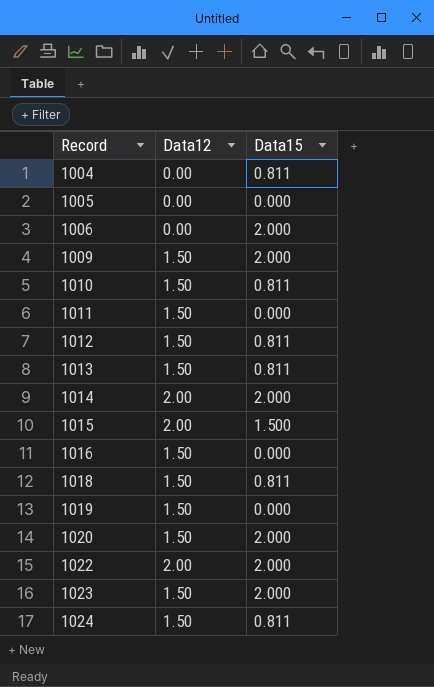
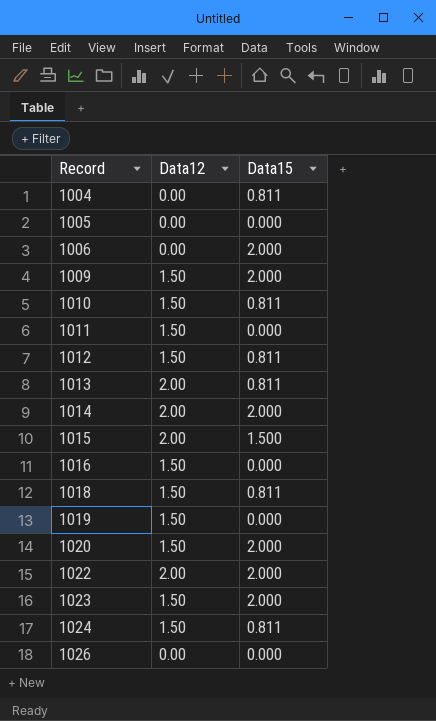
1013 | Data12: 1.50 -> 2.00
row 1026: none -> 0.00 | 0.000

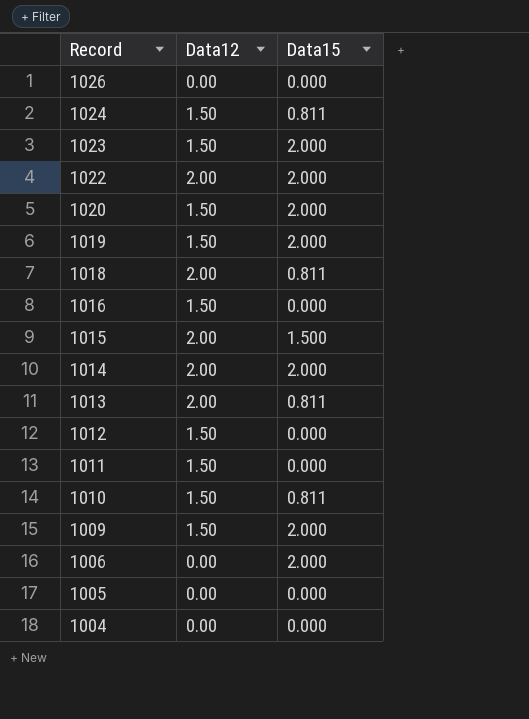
row order: Record ascending -> Record descending
1019 | Data15: 0.000 -> 2.000
1018 | Data12: 1.50 -> 2.00
1012 | Data15: 0.811 -> 0.000
1004 | Data15: 0.811 -> 0.000

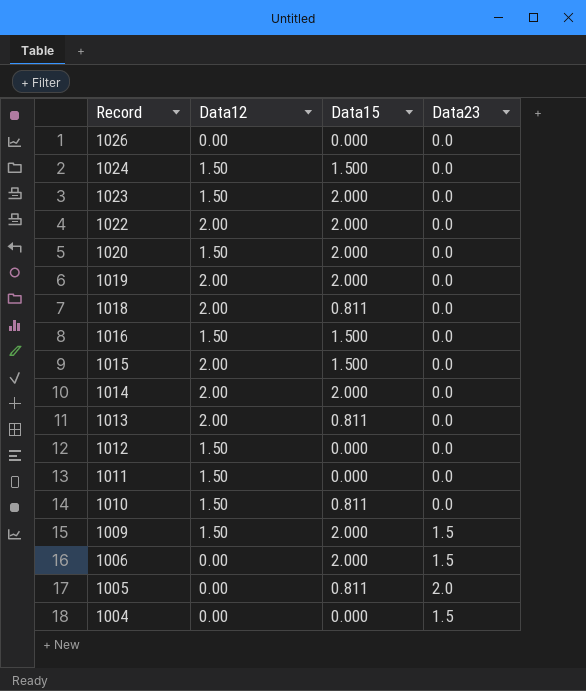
column Data23 | position: none -> 4
1024 | Data15: 0.811 -> 1.500
1019 | Data12: 1.50 -> 2.00
1016 | Data15: 0.000 -> 1.500
1005 | Data15: 0.000 -> 0.811

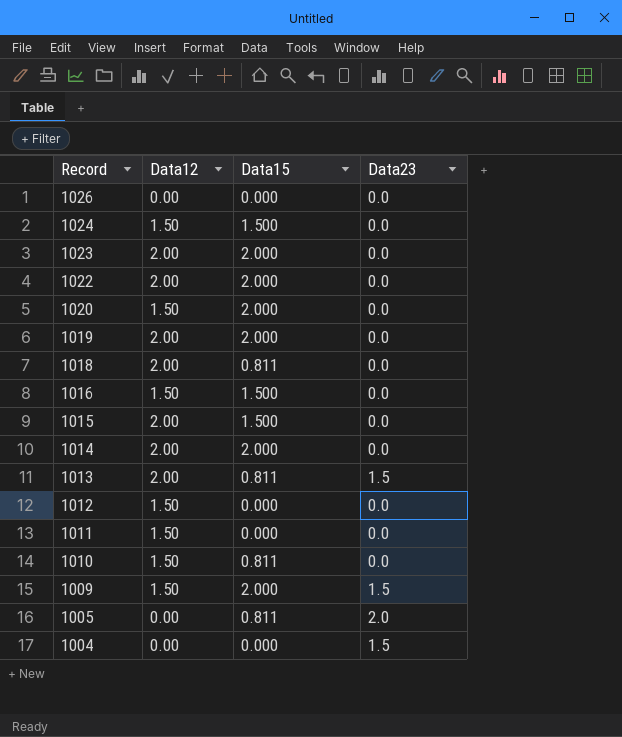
row 1006: 0.00 | 2.000 | 1.5 -> none
1023 | Data12: 1.50 -> 2.00
1013 | Data23: 0.0 -> 1.5

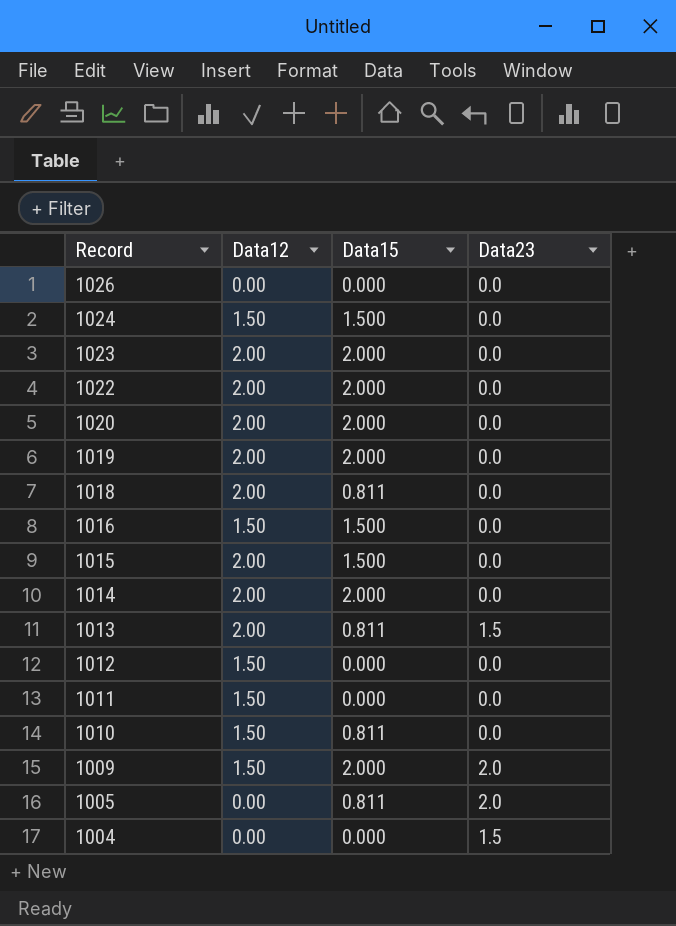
1020 | Data12: 1.50 -> 2.00
1009 | Data23: 1.5 -> 2.0

